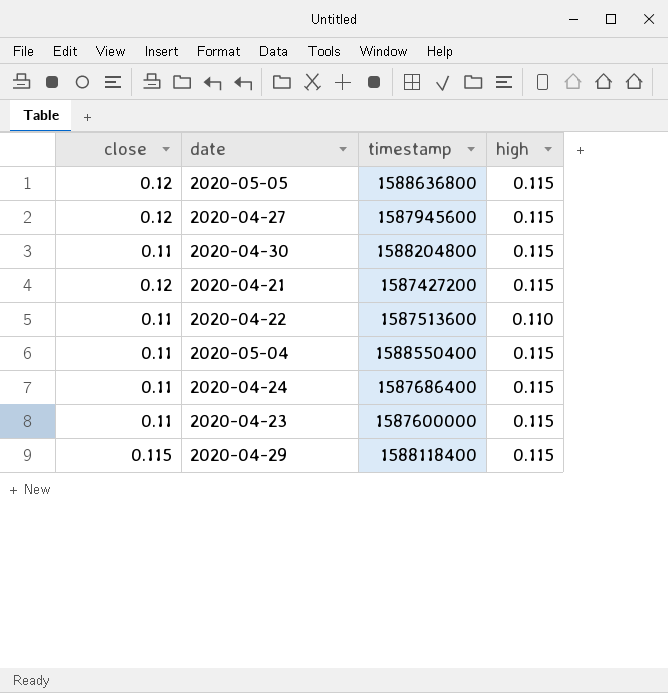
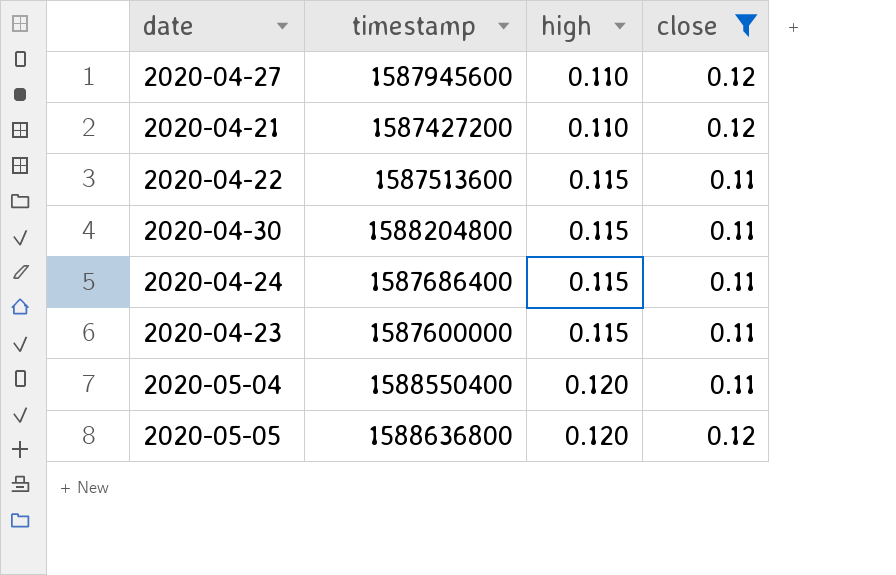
filter: none -> close != 0.115
row order: none -> high ascending
column close | position: 1 -> 4
2020-04-27 | high: 0.115 -> 0.110
2020-04-21 | high: 0.115 -> 0.110
2020-04-22 | high: 0.110 -> 0.115
2020-05-04 | high: 0.115 -> 0.120
2020-05-05 | high: 0.115 -> 0.120

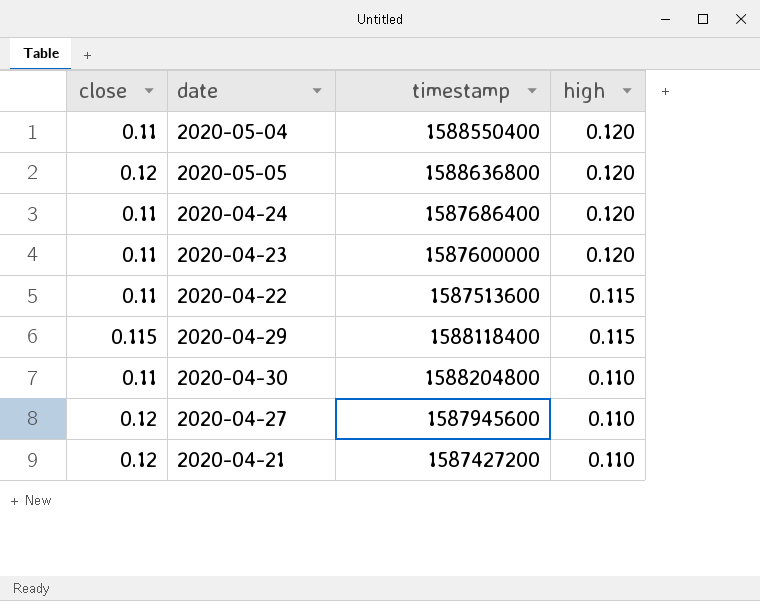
filter: close != 0.115 -> none
row order: high ascending -> high descending
column close | position: 4 -> 1
2020-04-24 | high: 0.115 -> 0.120
2020-04-23 | high: 0.115 -> 0.120
2020-04-30 | high: 0.115 -> 0.110

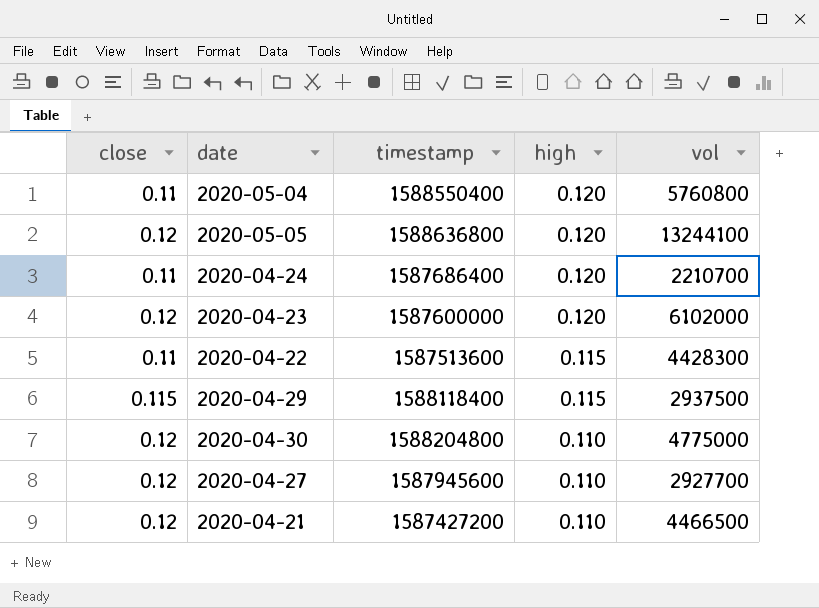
column vol | position: none -> 5
2020-04-23 | close: 0.11 -> 0.12
2020-04-30 | close: 0.11 -> 0.12

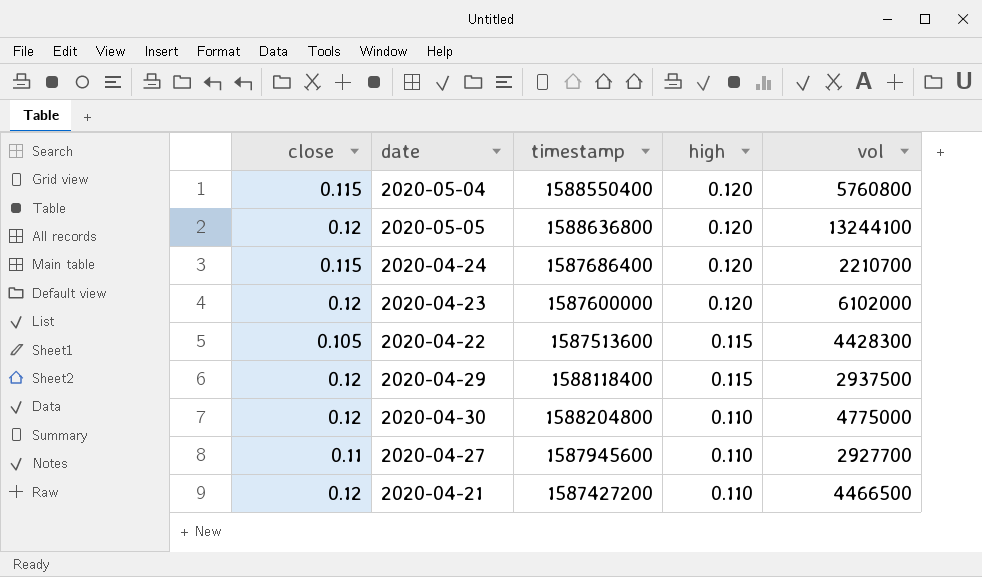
2020-05-04 | close: 0.11 -> 0.115
2020-04-24 | close: 0.11 -> 0.115
2020-04-22 | close: 0.11 -> 0.105
2020-04-29 | close: 0.115 -> 0.12
2020-04-27 | close: 0.12 -> 0.11

